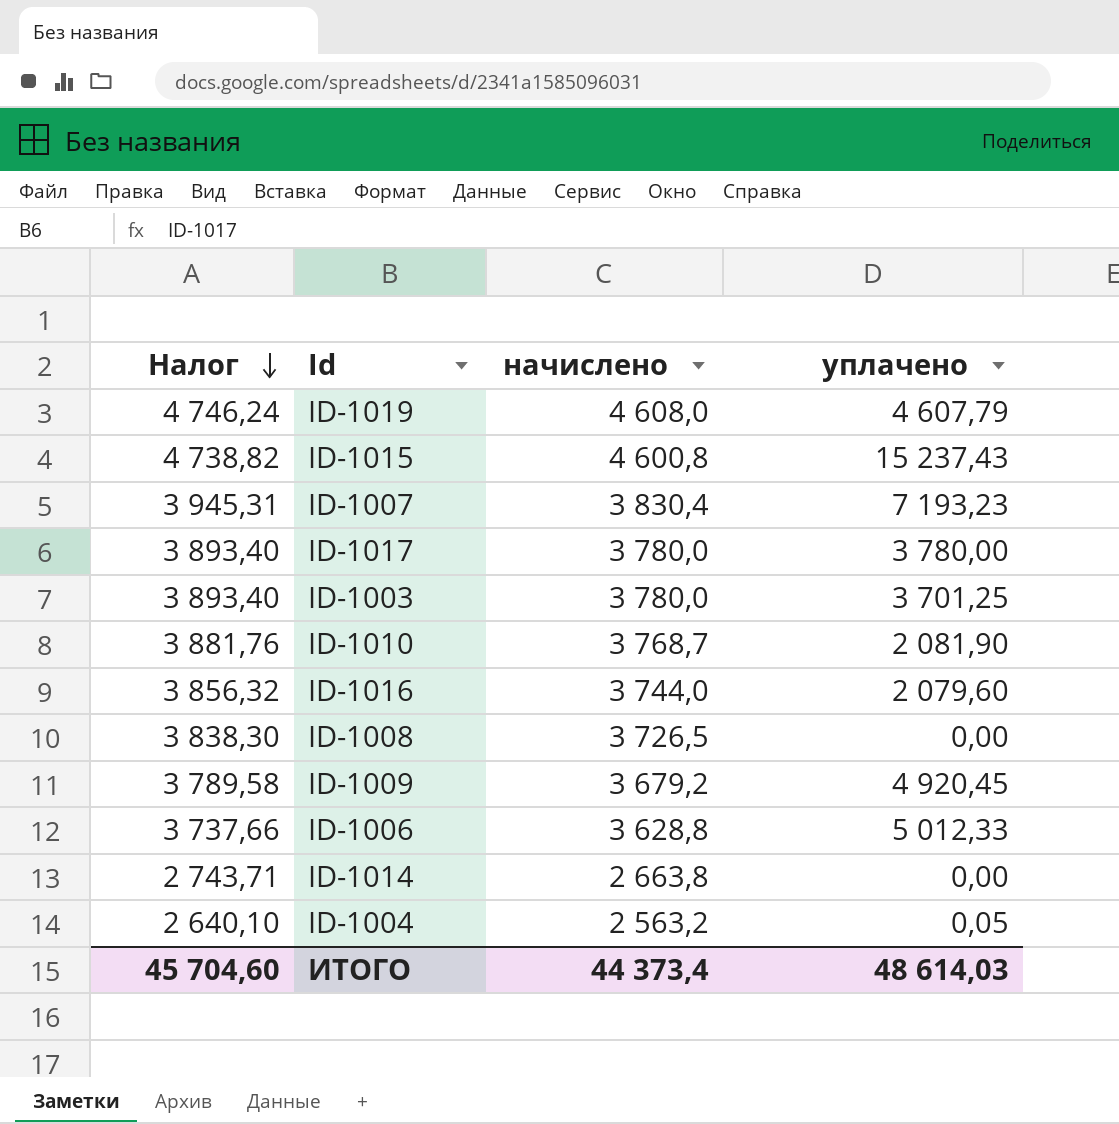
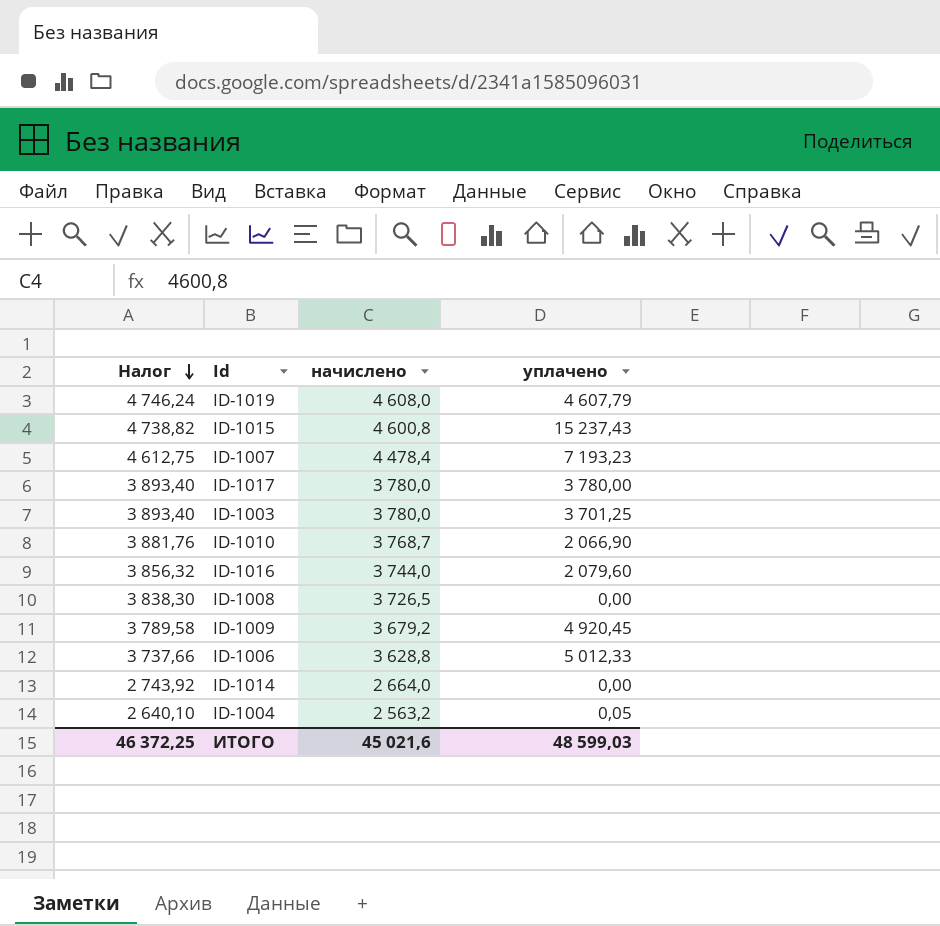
ID-1007 | Налог: 3 945,31 -> 4 612,75
ID-1007 | начислено: 3 830,4 -> 4 478,4
ID-1010 | уплачено: 2 081,90 -> 2 066,90
ID-1014 | Налог: 2 743,71 -> 2 743,92
ID-1014 | начислено: 2 663,8 -> 2 664,0
ИТОГО | Налог: 45 704,60 -> 46 372,25
ИТОГО | начислено: 44 373,4 -> 45 021,6
ИТОГО | уплачено: 48 614,03 -> 48 599,03

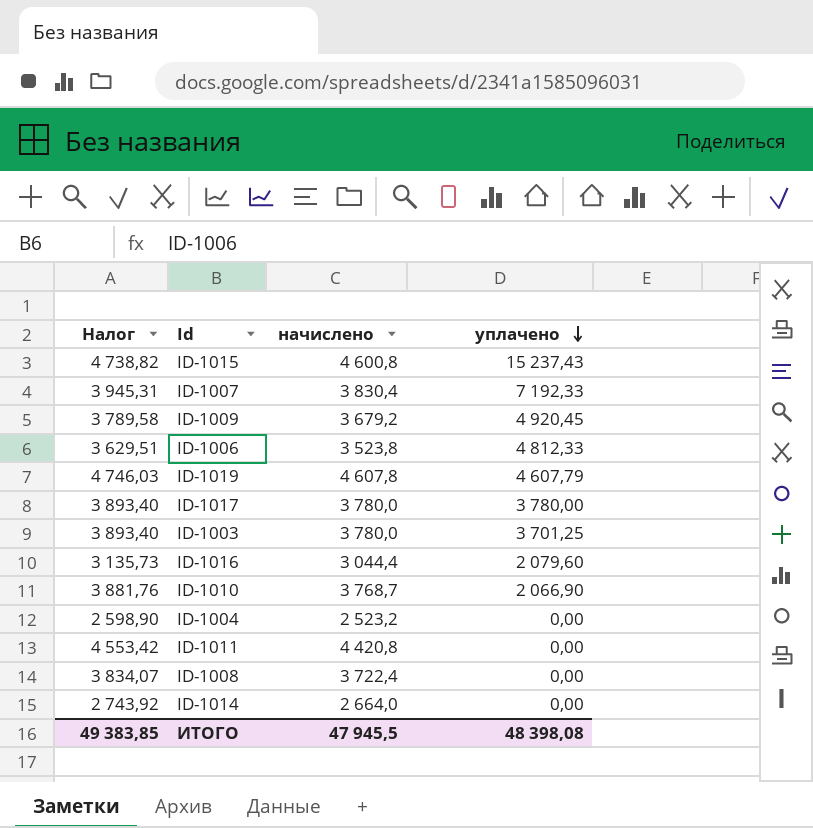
row order: Налог descending -> уплачено descending
ID-1007 | Налог: 4 612,75 -> 3 945,31
ID-1007 | начислено: 4 478,4 -> 3 830,4
ID-1007 | уплачено: 7 193,23 -> 7 192,33
ID-1006 | Налог: 3 737,66 -> 3 629,51
ID-1006 | начислено: 3 628,8 -> 3 523,8
ID-1006 | уплачено: 5 012,33 -> 4 812,33
ID-1019 | Налог: 4 746,24 -> 4 746,03
ID-1019 | начислено: 4 608,0 -> 4 607,8
ID-1016 | Налог: 3 856,32 -> 3 135,73
ID-1016 | начислено: 3 744,0 -> 3 044,4
ID-1004 | Налог: 2 640,10 -> 2 598,90
ID-1004 | начислено: 2 563,2 -> 2 523,2
ID-1004 | уплачено: 0,05 -> 0,00
row ID-1011: none -> 4 553,42 | 4 420,8 | 0,00
ID-1008 | Налог: 3 838,30 -> 3 834,07
ID-1008 | начислено: 3 726,5 -> 3 722,4
ИТОГО | Налог: 46 372,25 -> 49 383,85
ИТОГО | начислено: 45 021,6 -> 47 945,5
ИТОГО | уплачено: 48 599,03 -> 48 398,08

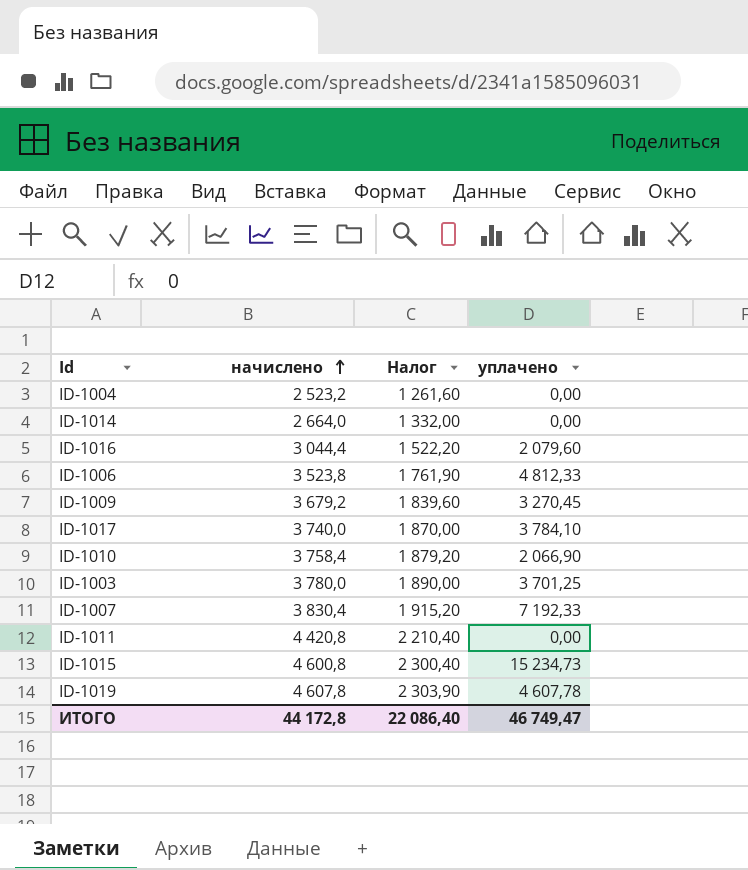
row order: уплачено descending -> начислено ascending
column Налог | formula: [начислено] * 1,03 -> [начислено] * 0,5
column Налог | position: 1 -> 3
row ID-1008: 3 834,07 | 3 722,4 | 0,00 -> none
ID-1009 | уплачено: 4 920,45 -> 3 270,45
ID-1017 | начислено: 3 780,0 -> 3 740,0
ID-1017 | уплачено: 3 780,00 -> 3 784,10
ID-1010 | начислено: 3 768,7 -> 3 758,4
ID-1015 | уплачено: 15 237,43 -> 15 234,73
ID-1019 | уплачено: 4 607,79 -> 4 607,78
ИТОГО | начислено: 47 945,5 -> 44 172,8
ИТОГО | Налог: 49 383,85 -> 22 086,40
ИТОГО | уплачено: 48 398,08 -> 46 749,47

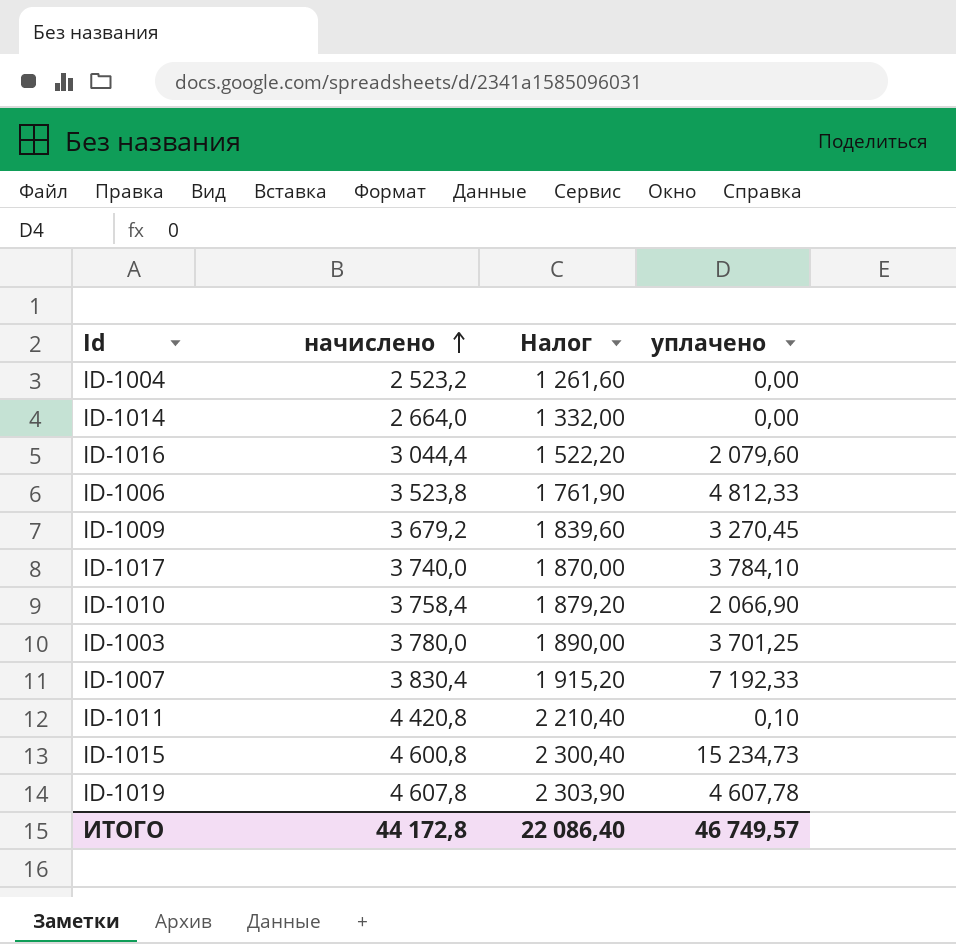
ID-1011 | уплачено: 0,00 -> 0,10
ИТОГО | уплачено: 46 749,47 -> 46 749,57

